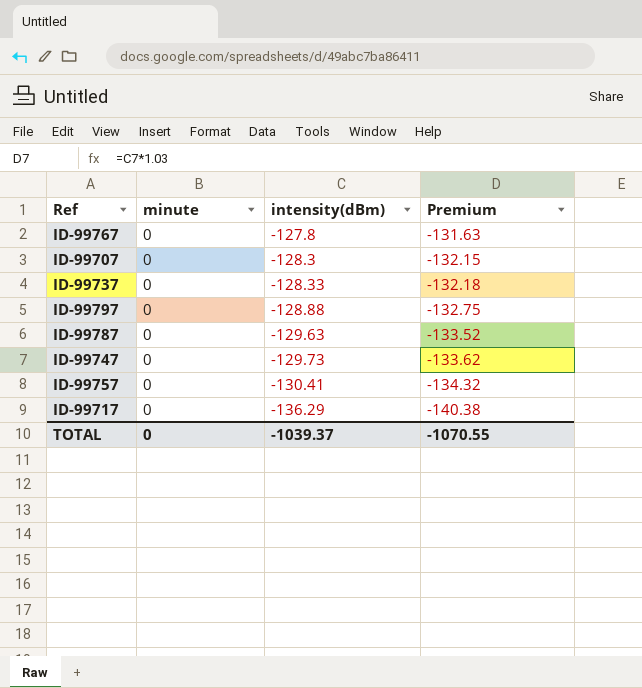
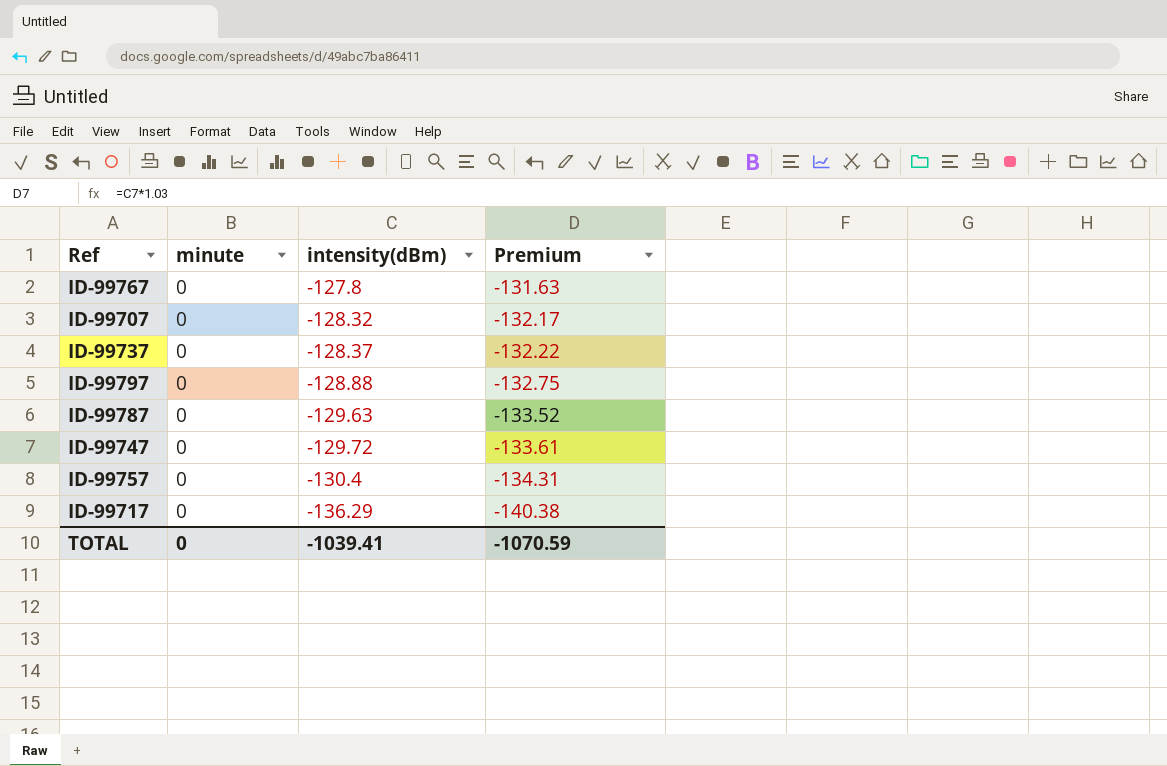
ID-99707 | intensity(dBm): -128.3 -> -128.32
ID-99707 | Premium: -132.15 -> -132.17
ID-99737 | intensity(dBm): -128.33 -> -128.37
ID-99737 | Premium: -132.18 -> -132.22
ID-99747 | intensity(dBm): -129.73 -> -129.72
ID-99747 | Premium: -133.62 -> -133.61
ID-99757 | intensity(dBm): -130.41 -> -130.4
ID-99757 | Premium: -134.32 -> -134.31
TOTAL | intensity(dBm): -1039.37 -> -1039.41
TOTAL | Premium: -1070.55 -> -1070.59

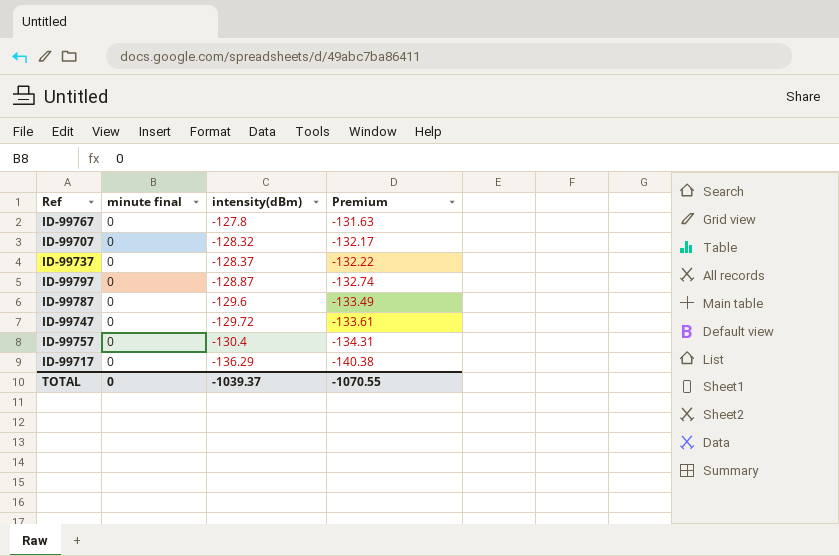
column name: minute -> minute final
ID-99797 | intensity(dBm): -128.88 -> -128.87
ID-99797 | Premium: -132.75 -> -132.74
ID-99787 | intensity(dBm): -129.63 -> -129.6
ID-99787 | Premium: -133.52 -> -133.49
TOTAL | intensity(dBm): -1039.41 -> -1039.37
TOTAL | Premium: -1070.59 -> -1070.55

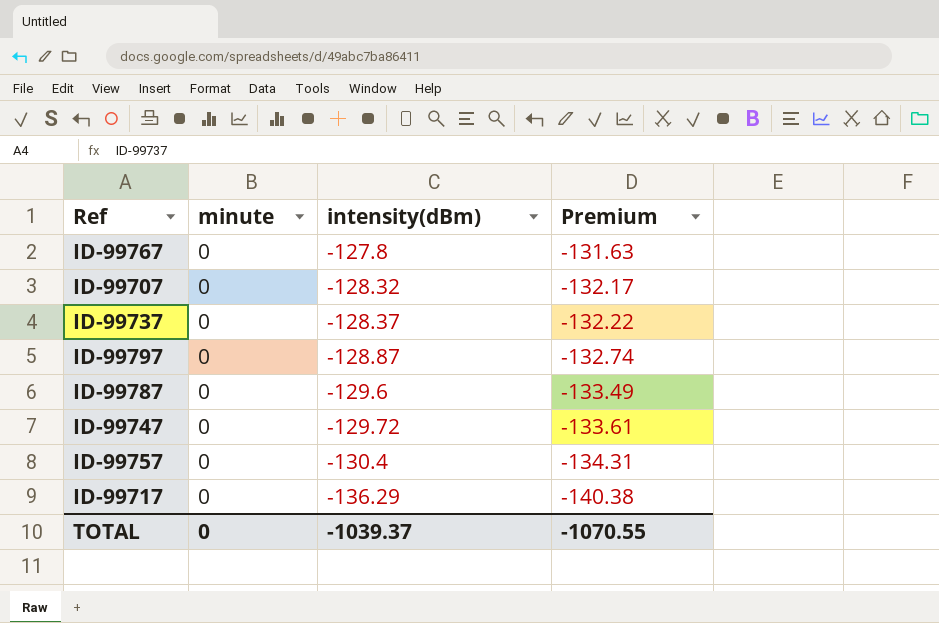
column name: minute final -> minute

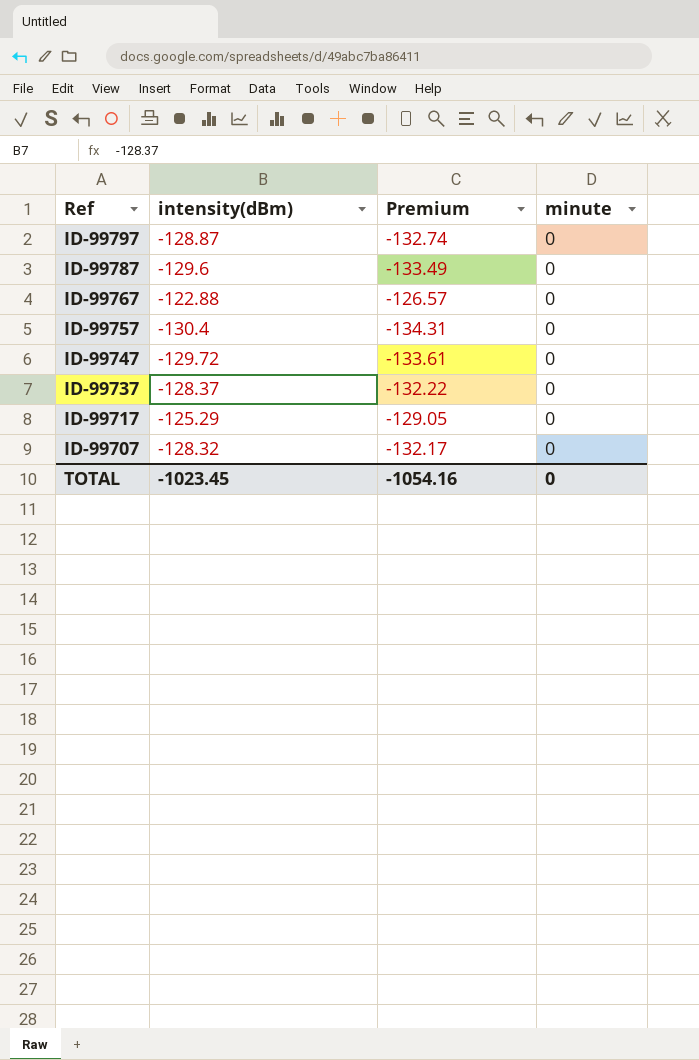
row order: intensity(dBm) descending -> Ref descending
column minute | position: 2 -> 4
ID-99767 | intensity(dBm): -127.8 -> -122.88
ID-99767 | Premium: -131.63 -> -126.57
ID-99717 | intensity(dBm): -136.29 -> -125.29
ID-99717 | Premium: -140.38 -> -129.05
TOTAL | intensity(dBm): -1039.37 -> -1023.45
TOTAL | Premium: -1070.55 -> -1054.16

